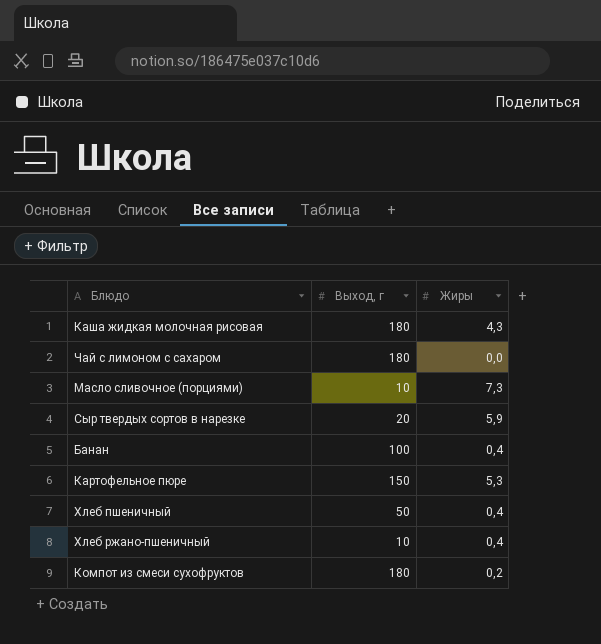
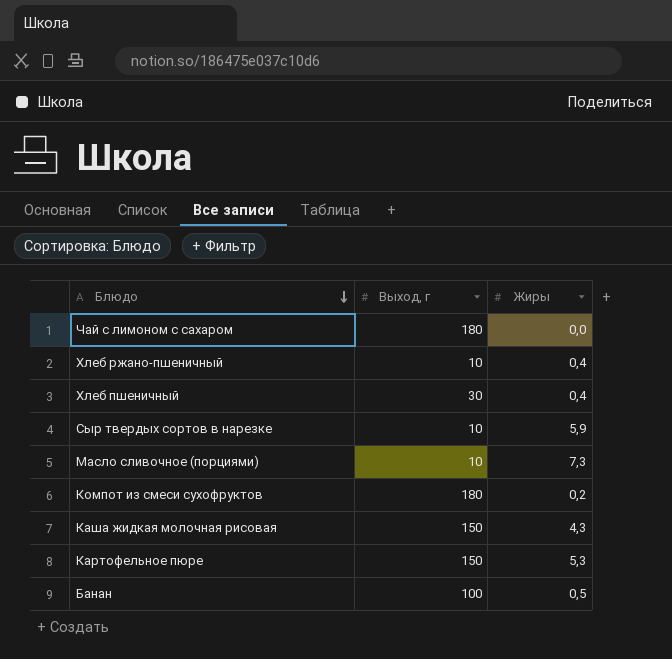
row order: none -> Блюдо descending
Хлеб пшеничный | Выход, г: 50 -> 30
Сыр твердых сортов в нарезке | Выход, г: 20 -> 10
Каша жидкая молочная рисовая | Выход, г: 180 -> 150
Банан | Жиры: 0,4 -> 0,5

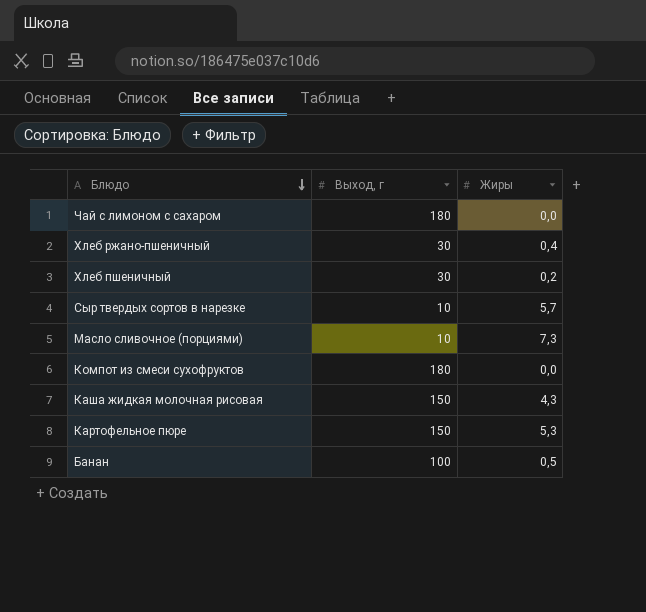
Хлеб ржано-пшеничный | Выход, г: 10 -> 30
Хлеб пшеничный | Жиры: 0,4 -> 0,2
Сыр твердых сортов в нарезке | Жиры: 5,9 -> 5,7
Компот из смеси сухофруктов | Жиры: 0,2 -> 0,0

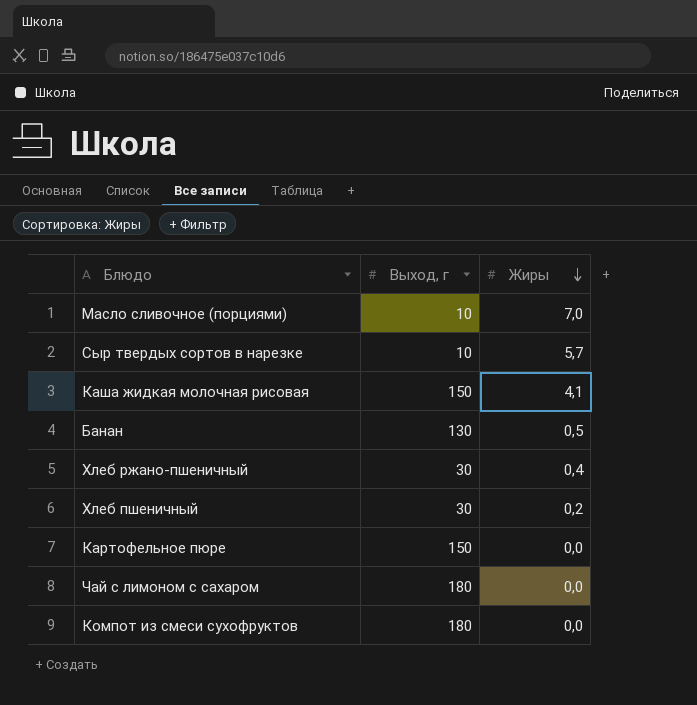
row order: Блюдо descending -> Жиры descending
Масло сливочное (порциями) | Жиры: 7,3 -> 7,0
Каша жидкая молочная рисовая | Жиры: 4,3 -> 4,1
Банан | Выход, г: 100 -> 130
Картофельное пюре | Жиры: 5,3 -> 0,0

